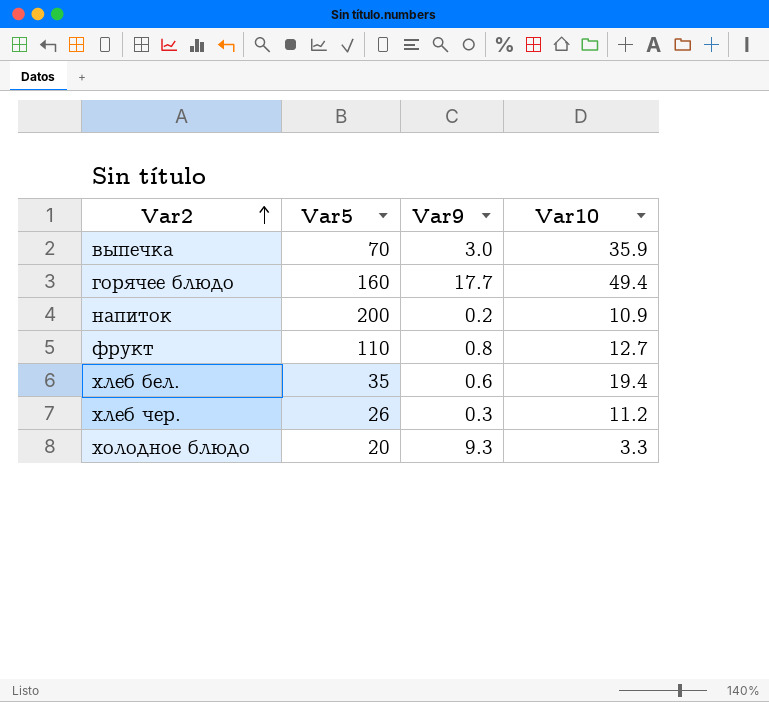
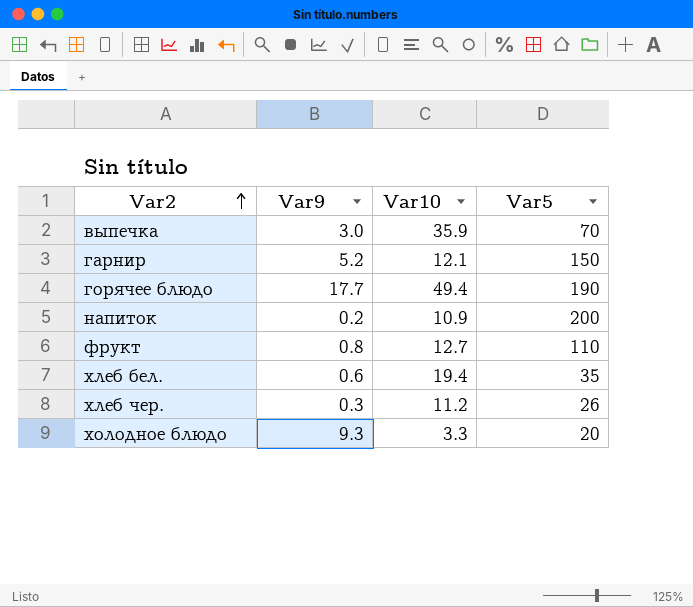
column Var5 | position: 2 -> 4
row гарнир: none -> 5.2 | 12.1 | 150
горячее блюдо | Var5: 160 -> 190

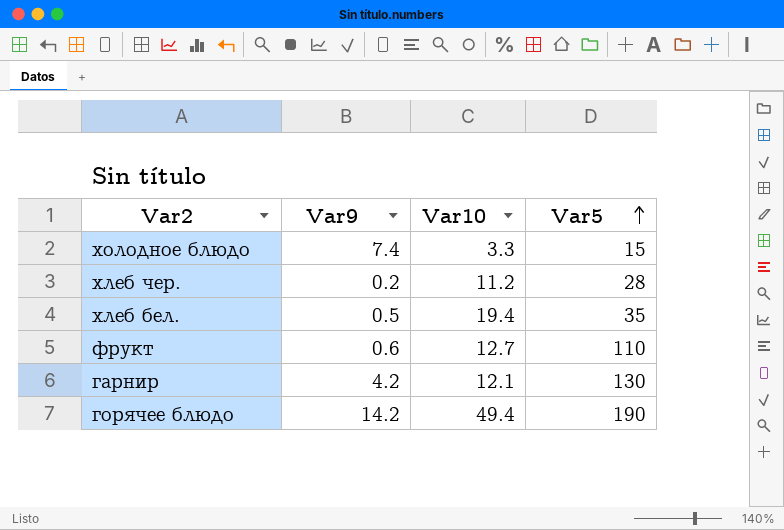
row order: Var2 ascending -> Var5 ascending
row выпечка: 3.0 | 35.9 | 70 -> none
row напиток: 0.2 | 10.9 | 200 -> none
холодное блюдо | Var9: 9.3 -> 7.4
холодное блюдо | Var5: 20 -> 15
хлеб чер. | Var9: 0.3 -> 0.2
хлеб чер. | Var5: 26 -> 28
хлеб бел. | Var9: 0.6 -> 0.5
фрукт | Var9: 0.8 -> 0.6
гарнир | Var9: 5.2 -> 4.2
гарнир | Var5: 150 -> 130
горячее блюдо | Var9: 17.7 -> 14.2

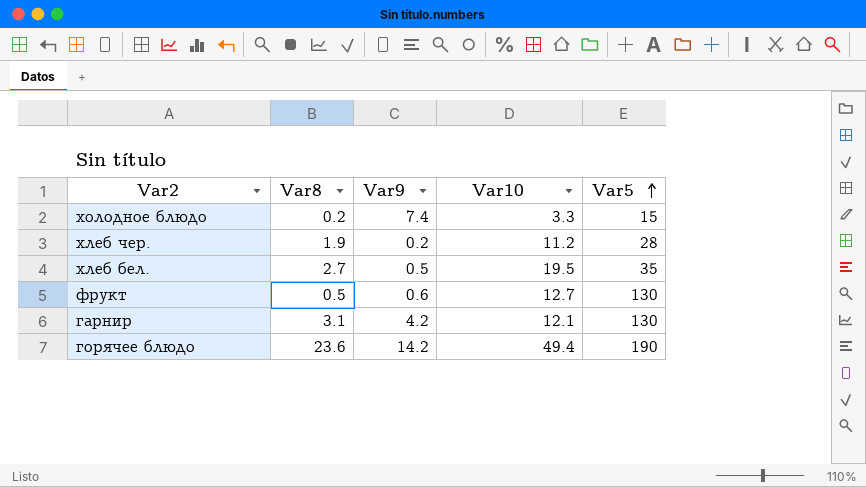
column Var8 | position: none -> 2
хлеб бел. | Var10: 19.4 -> 19.5
фрукт | Var5: 110 -> 130

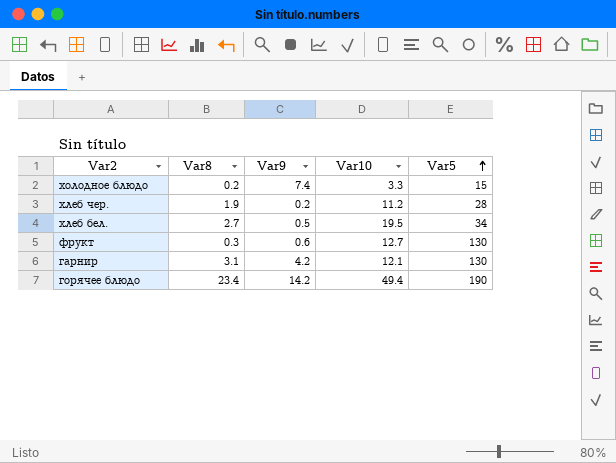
хлеб бел. | Var5: 35 -> 34
фрукт | Var8: 0.5 -> 0.3
горячее блюдо | Var8: 23.6 -> 23.4

